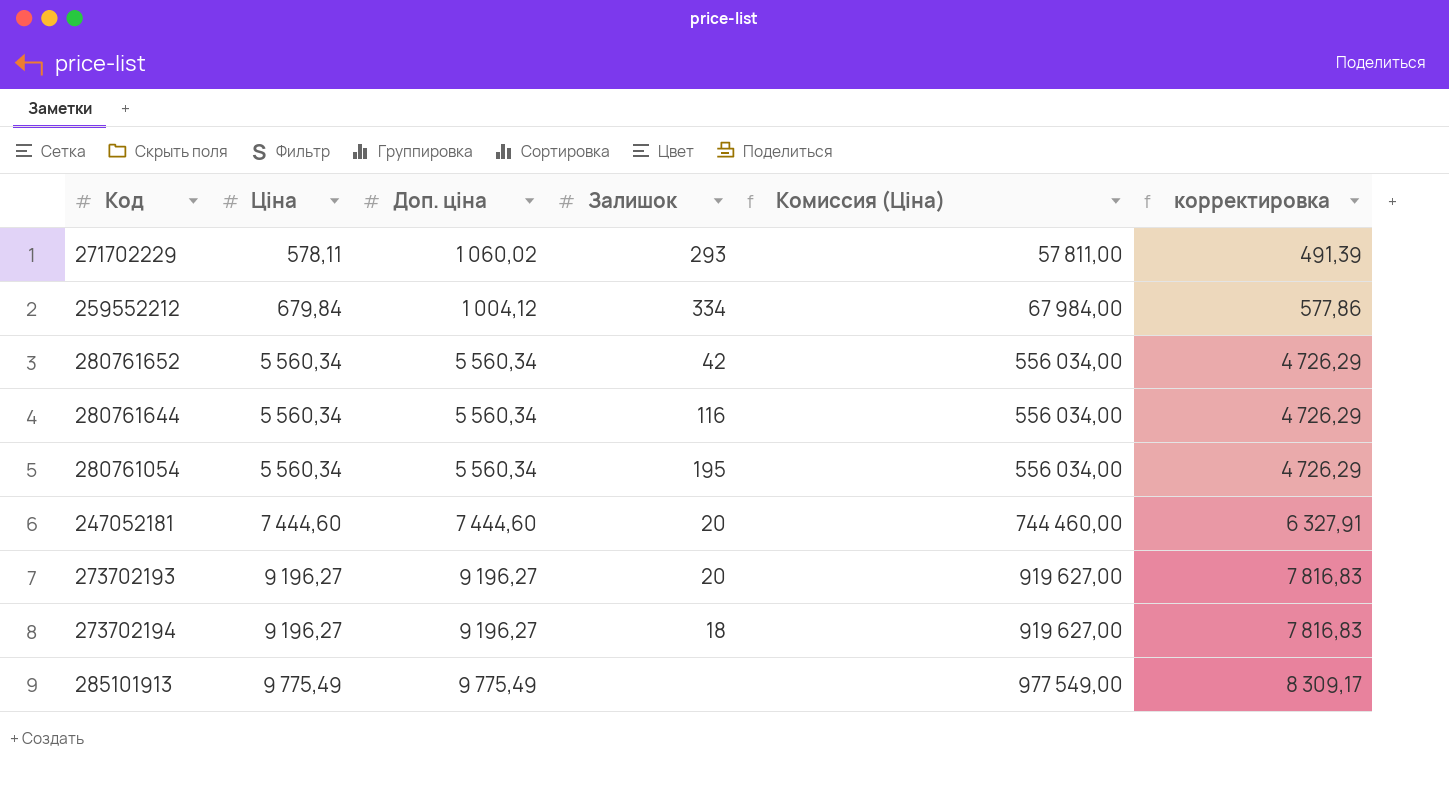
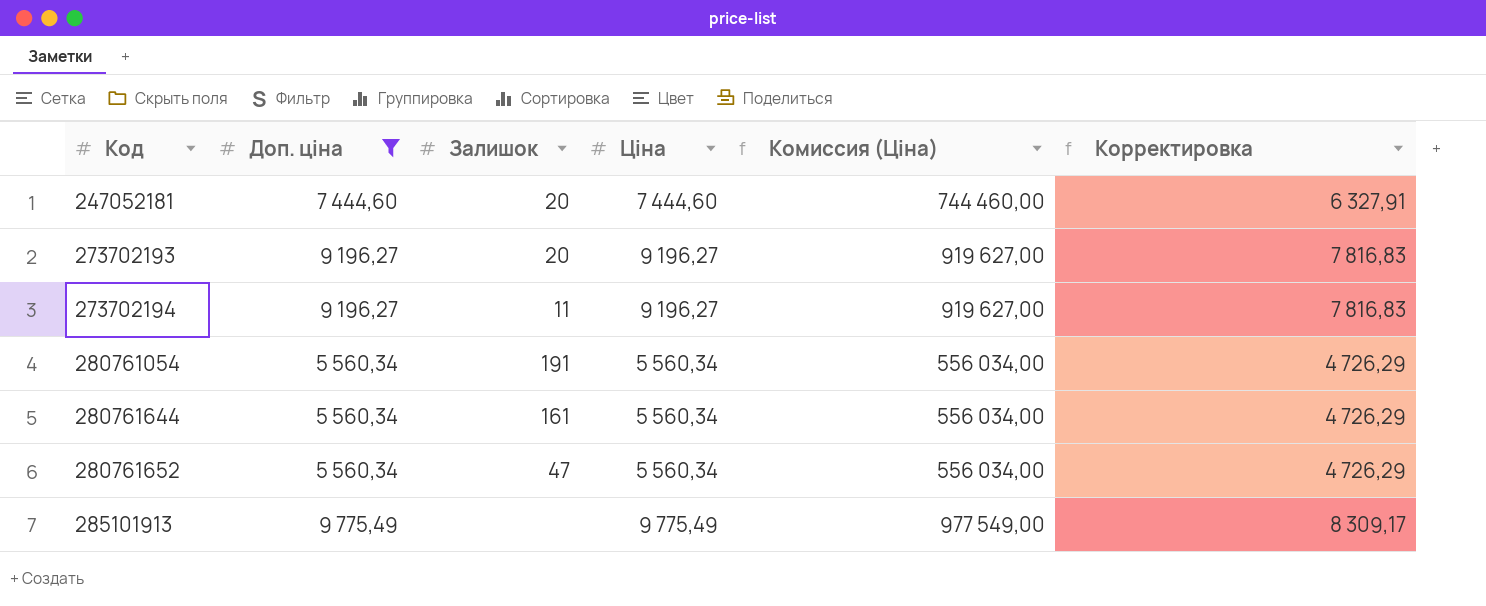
filter: none -> Доп. ціна >= 5 560,34
row order: Ціна ascending -> Код ascending
column Ціна | position: 2 -> 4
column name: корректировка -> Корректировка
273702194 | Залишок: 18 -> 11
280761054 | Залишок: 195 -> 191
280761644 | Залишок: 116 -> 161
280761652 | Залишок: 42 -> 47

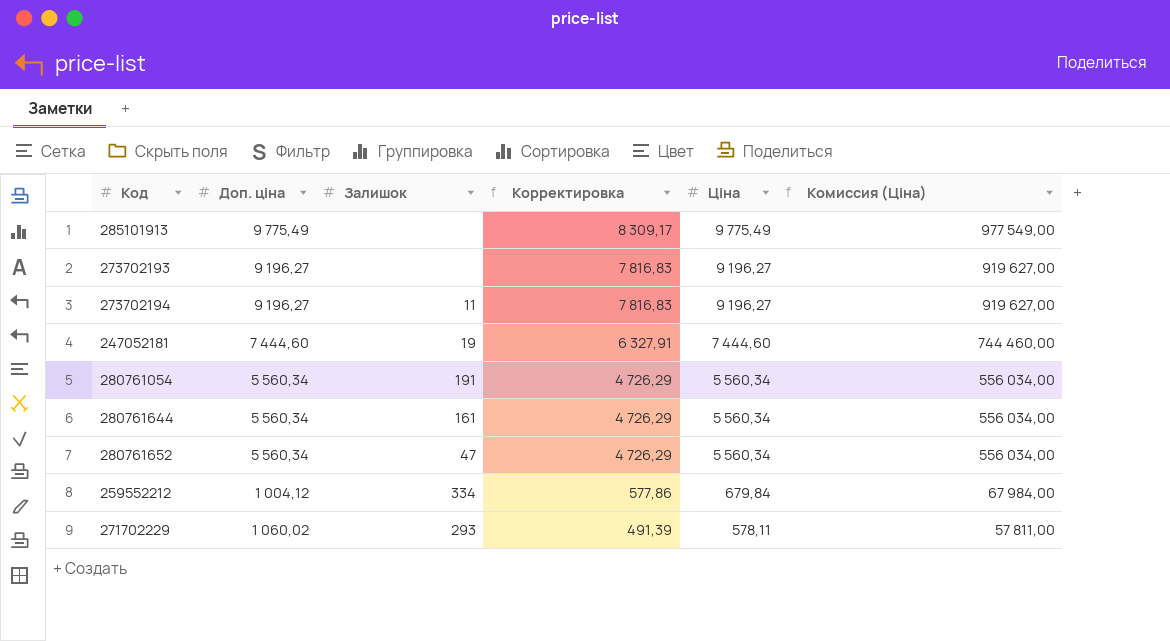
filter: Доп. ціна >= 5 560,34 -> none
row order: Код ascending -> Корректировка descending
column Корректировка | position: 6 -> 4
273702193 | Залишок: 20 -> none
247052181 | Залишок: 20 -> 19

